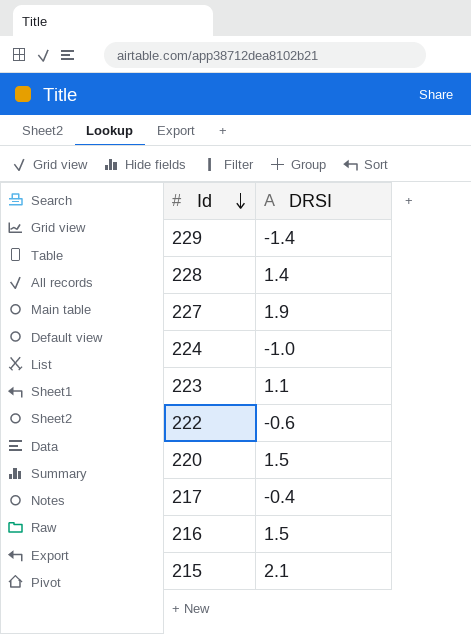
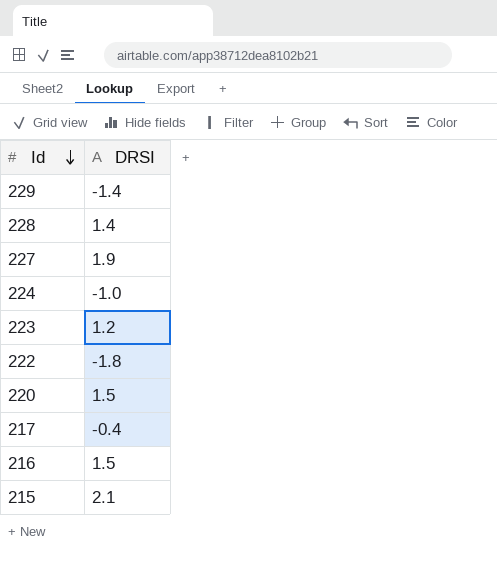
223 | DRSI: 1.1 -> 1.2
222 | DRSI: -0.6 -> -1.8

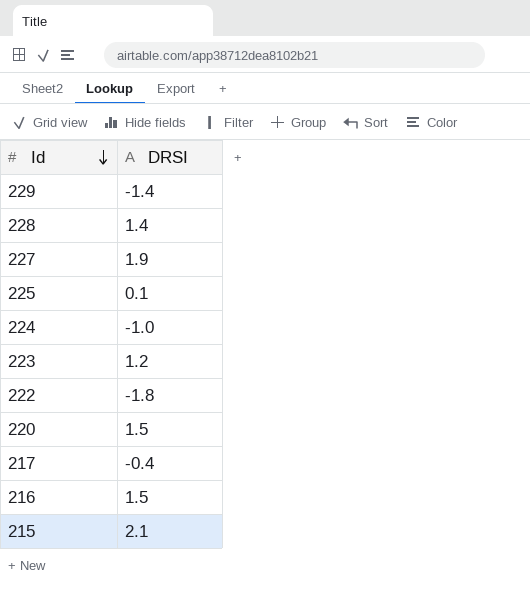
row 225: none -> 0.1

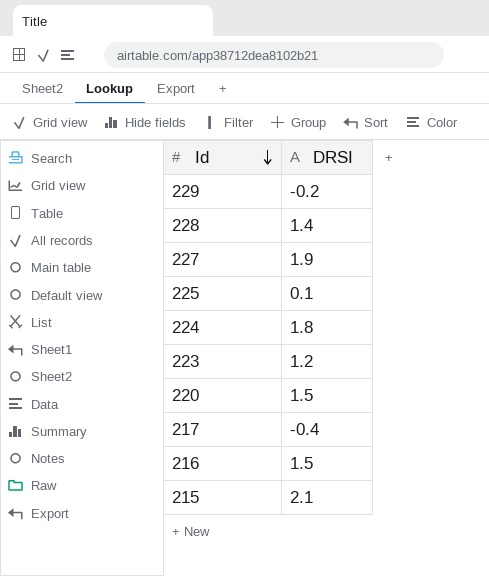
row 222: -1.8 -> none
229 | DRSI: -1.4 -> -0.2
224 | DRSI: -1.0 -> 1.8

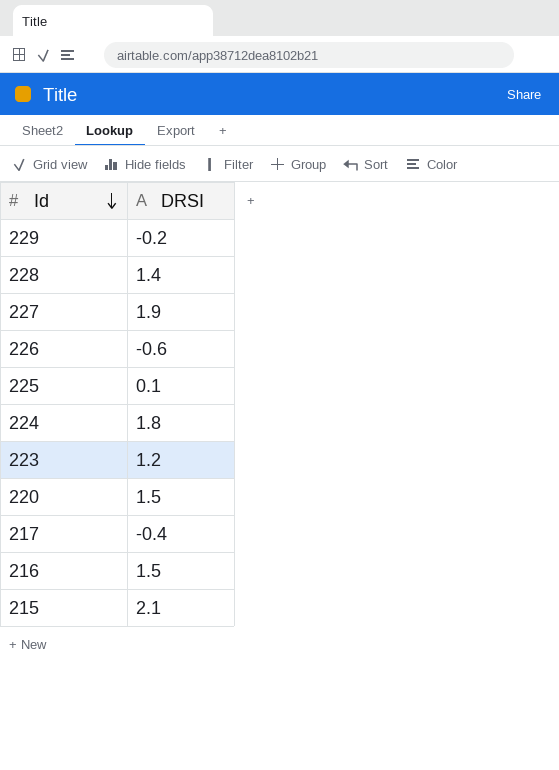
row 226: none -> -0.6

